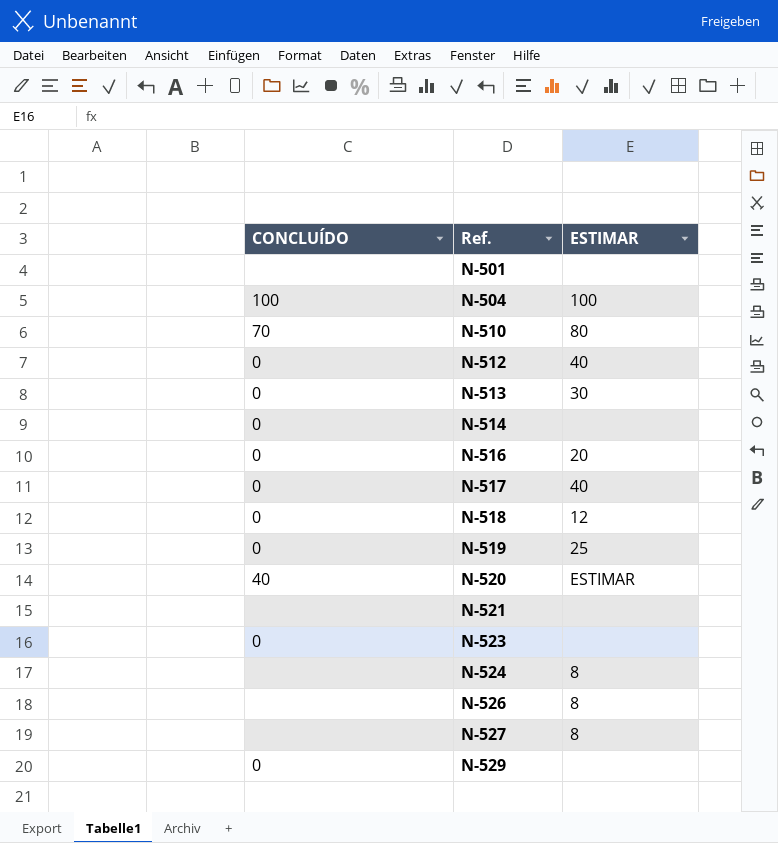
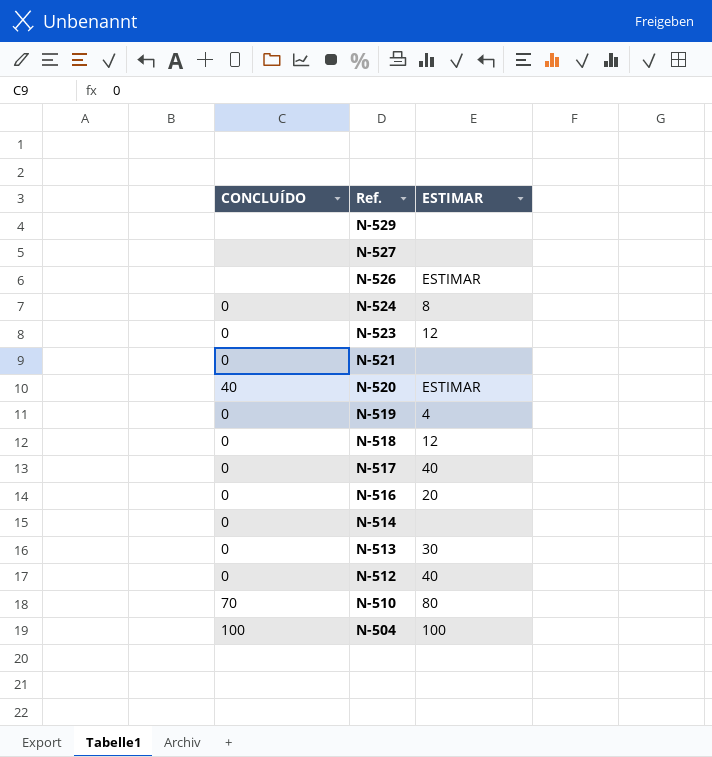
row order: Ref. ascending -> Ref. descending
row N-501: none | none -> none
N-529 | CONCLUÍDO: 0 -> none
N-527 | ESTIMAR: 8 -> none
N-526 | ESTIMAR: 8 -> ESTIMAR
N-524 | CONCLUÍDO: none -> 0
N-523 | ESTIMAR: none -> 12
N-521 | CONCLUÍDO: none -> 0
N-519 | ESTIMAR: 25 -> 4

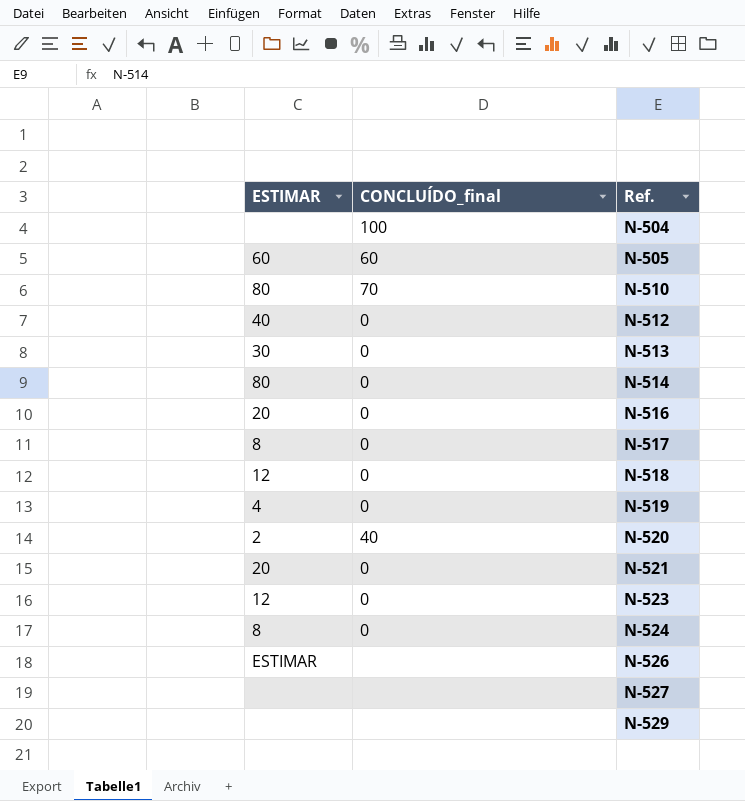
row order: Ref. descending -> Ref. ascending
column ESTIMAR | position: 3 -> 1
column name: CONCLUÍDO -> CONCLUÍDO_final
N-504 | ESTIMAR: 100 -> none
row N-505: none -> 60 | 60
N-514 | ESTIMAR: none -> 80
N-517 | ESTIMAR: 40 -> 8
N-520 | ESTIMAR: ESTIMAR -> 2
N-521 | ESTIMAR: none -> 20

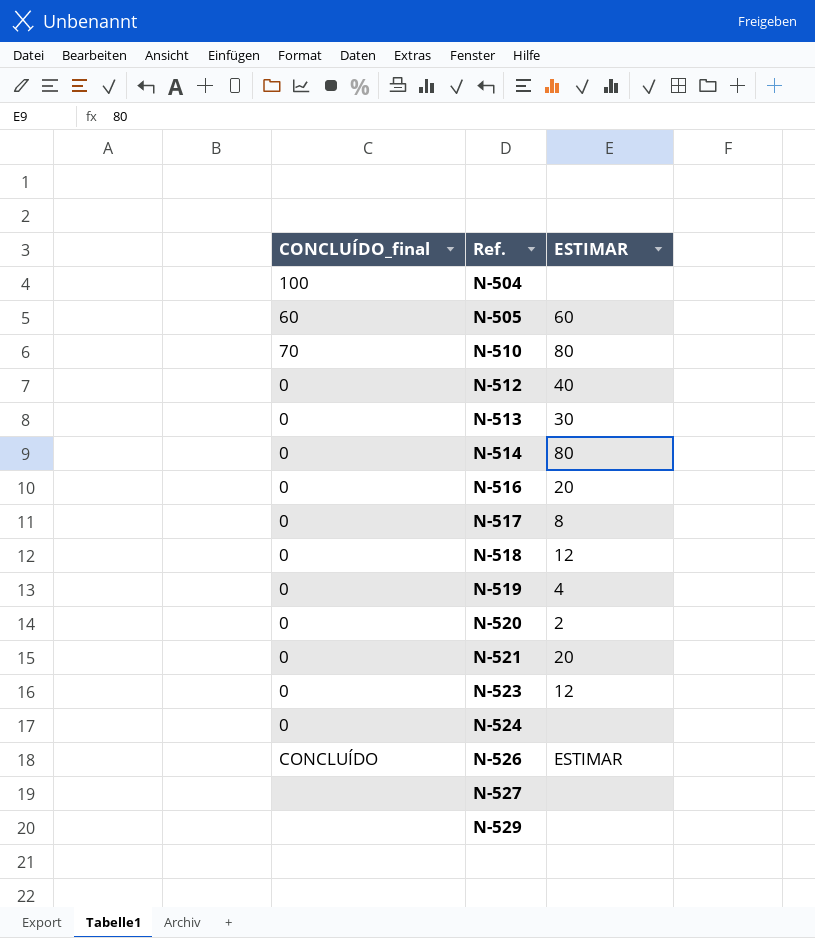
column ESTIMAR | position: 1 -> 3
N-520 | CONCLUÍDO_final: 40 -> 0
N-524 | ESTIMAR: 8 -> none
N-526 | CONCLUÍDO_final: none -> CONCLUÍDO

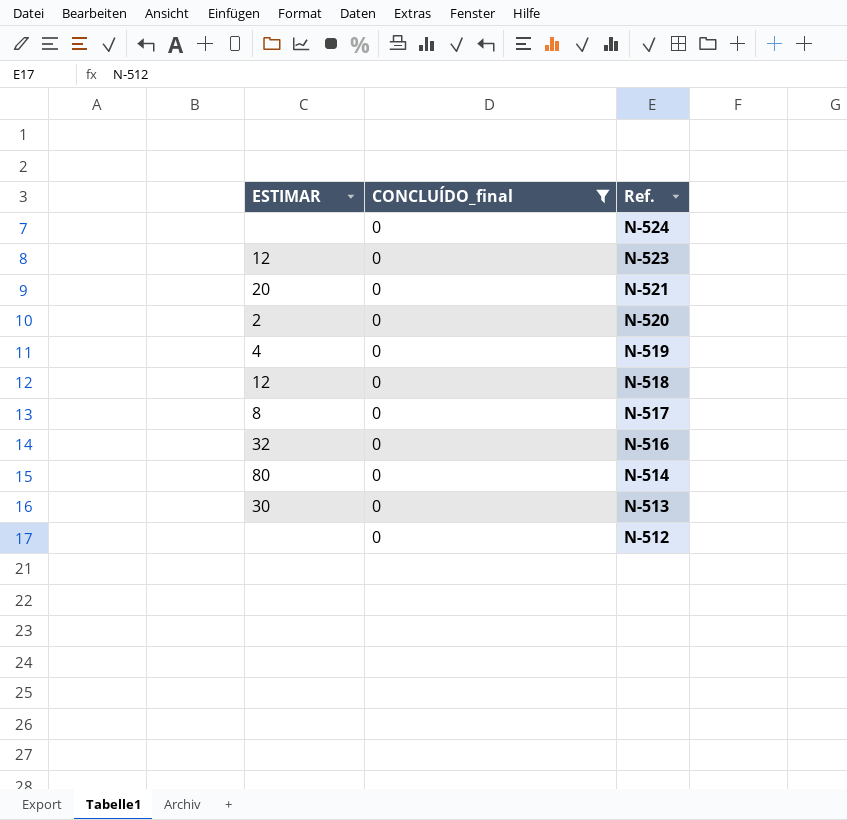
filter: none -> CONCLUÍDO_final = 0
row order: Ref. ascending -> Ref. descending
column ESTIMAR | position: 3 -> 1
N-516 | ESTIMAR: 20 -> 32
N-512 | ESTIMAR: 40 -> none

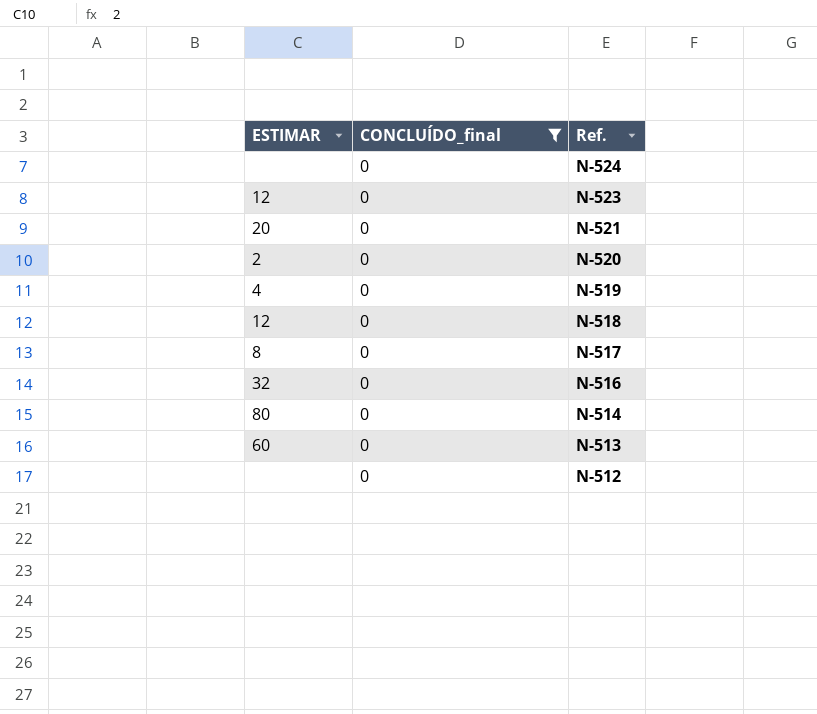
N-513 | ESTIMAR: 30 -> 60

